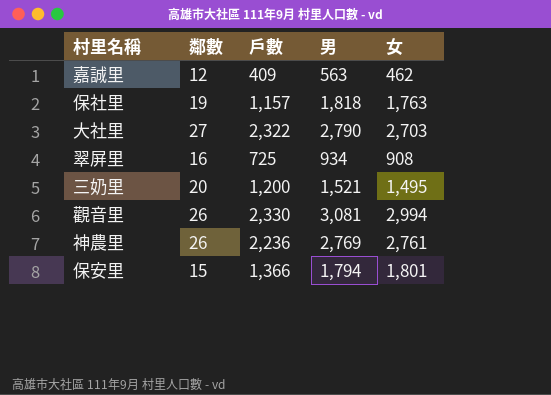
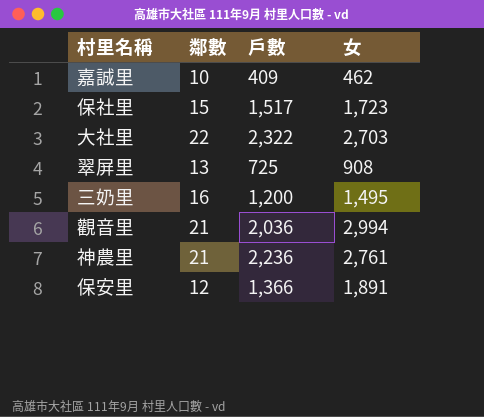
column 男 | position: 4 -> none
嘉誠里 | 鄰數: 12 -> 10
保社里 | 鄰數: 19 -> 15
保社里 | 戶數: 1,157 -> 1,517
保社里 | 女: 1,763 -> 1,723
大社里 | 鄰數: 27 -> 22
翠屏里 | 鄰數: 16 -> 13
三奶里 | 鄰數: 20 -> 16
觀音里 | 鄰數: 26 -> 21
觀音里 | 戶數: 2,330 -> 2,036
神農里 | 鄰數: 26 -> 21
保安里 | 鄰數: 15 -> 12
保安里 | 女: 1,801 -> 1,891

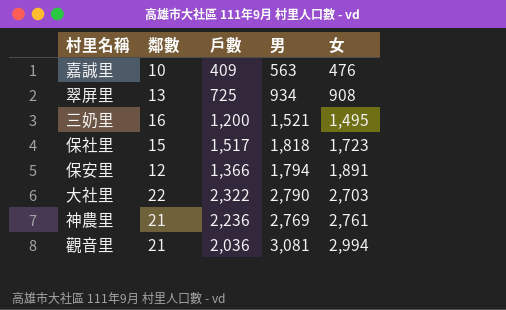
row order: none -> 女 ascending
column 男 | position: none -> 4
嘉誠里 | 女: 462 -> 476

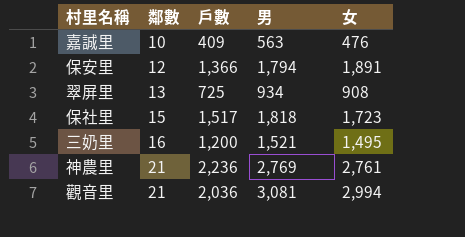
row order: 女 ascending -> 鄰數 ascending
row 大社里: 22 | 2,322 | 2,790 | 2,703 -> none

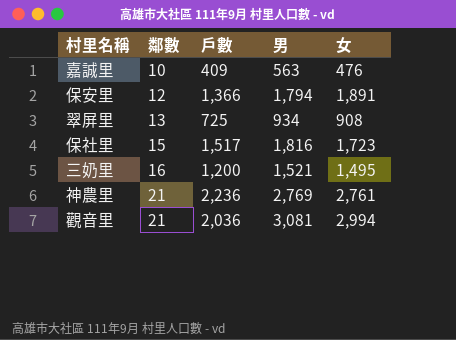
保社里 | 男: 1,818 -> 1,816

